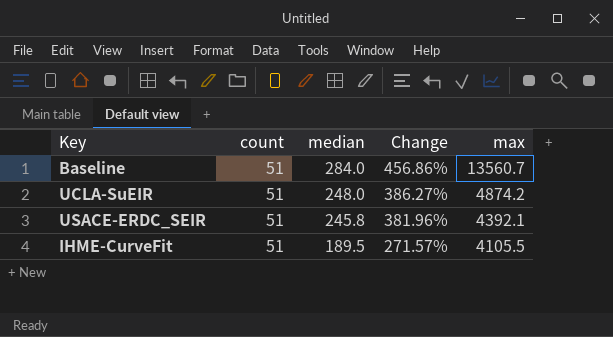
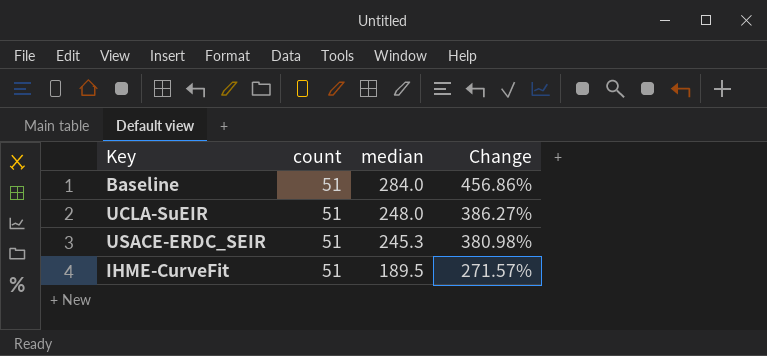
column max | position: 5 -> none
USACE-ERDC_SEIR | median: 245.8 -> 245.3
USACE-ERDC_SEIR | Change: 381.96% -> 380.98%

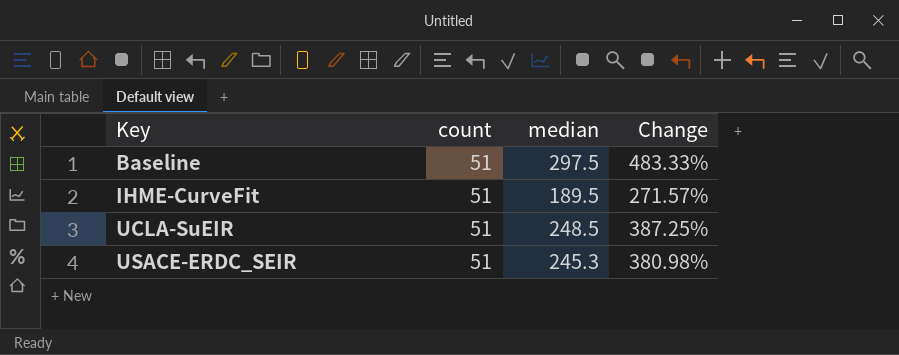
row order: median descending -> Key ascending
Baseline | median: 284.0 -> 297.5
Baseline | Change: 456.86% -> 483.33%
UCLA-SuEIR | median: 248.0 -> 248.5
UCLA-SuEIR | Change: 386.27% -> 387.25%

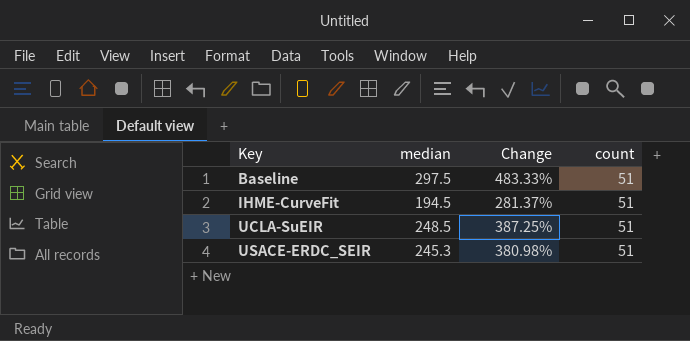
column count | position: 2 -> 4
IHME-CurveFit | median: 189.5 -> 194.5
IHME-CurveFit | Change: 271.57% -> 281.37%

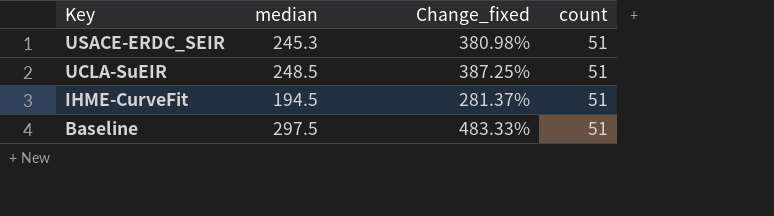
row order: Key ascending -> Key descending
column name: Change -> Change_fixed

